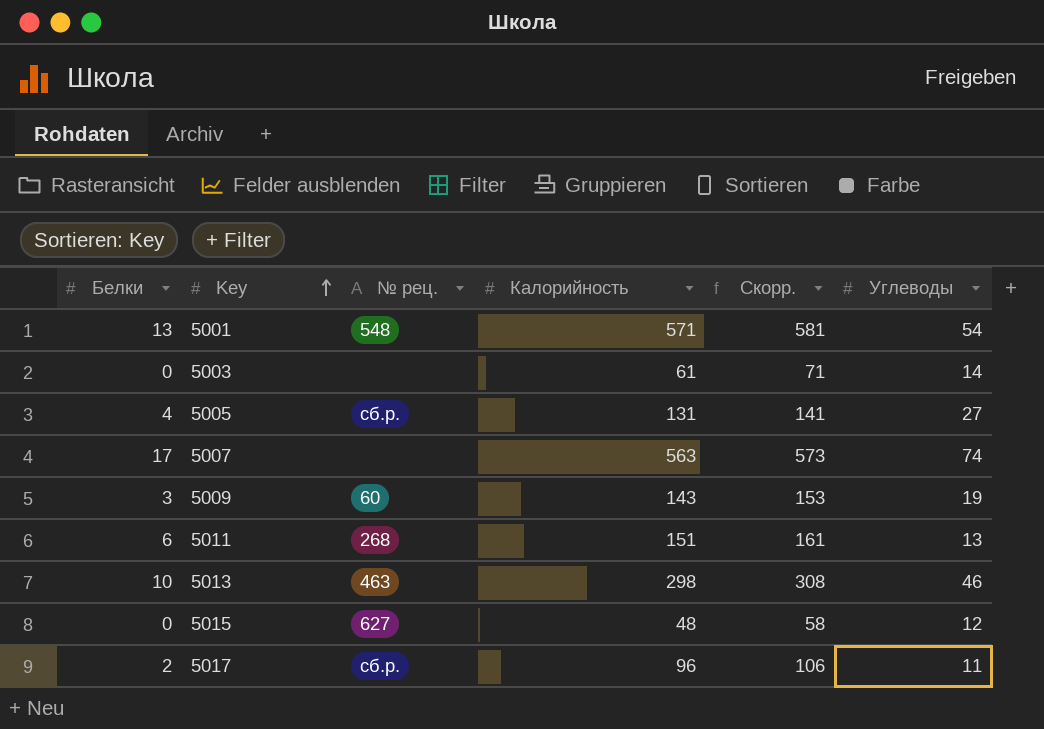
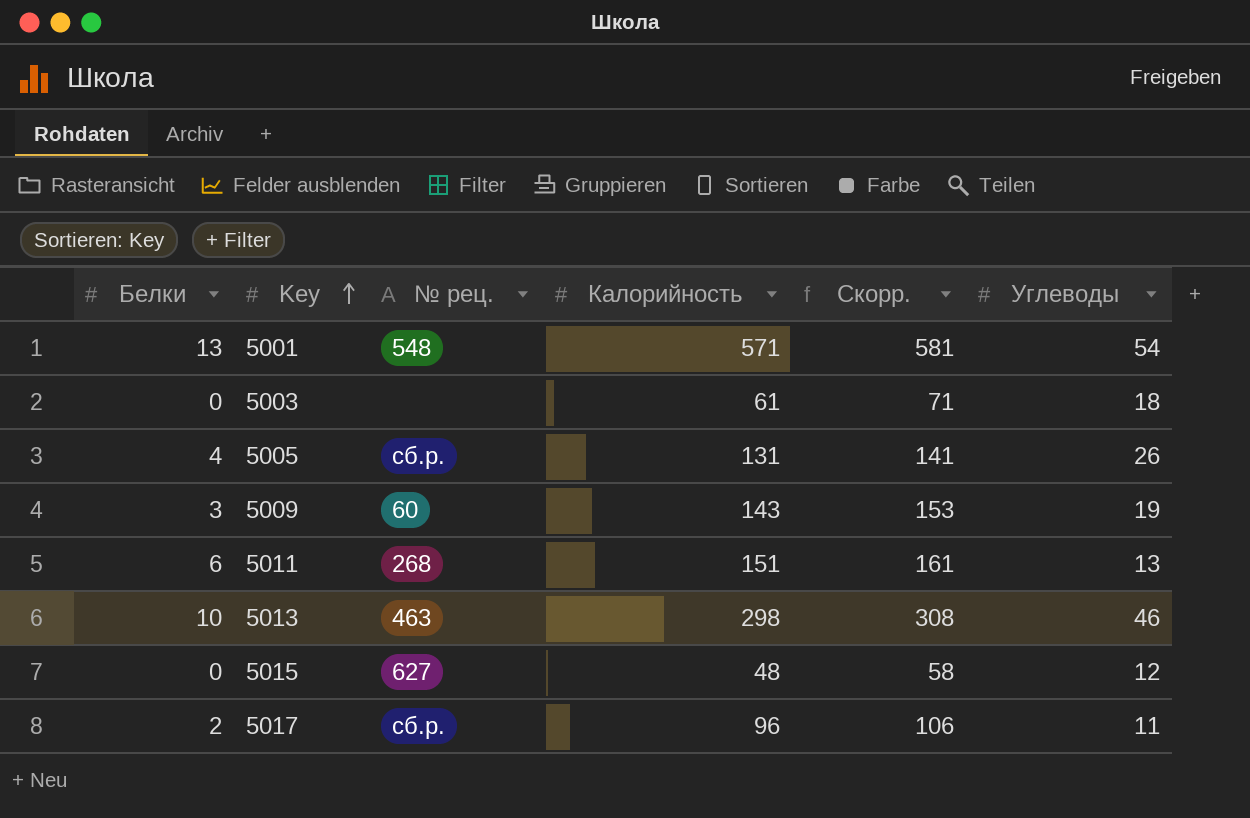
row 5007: 17 | none | 563 | 573 | 74 -> none
5003 | Углеводы: 14 -> 18
5005 | Углеводы: 27 -> 26

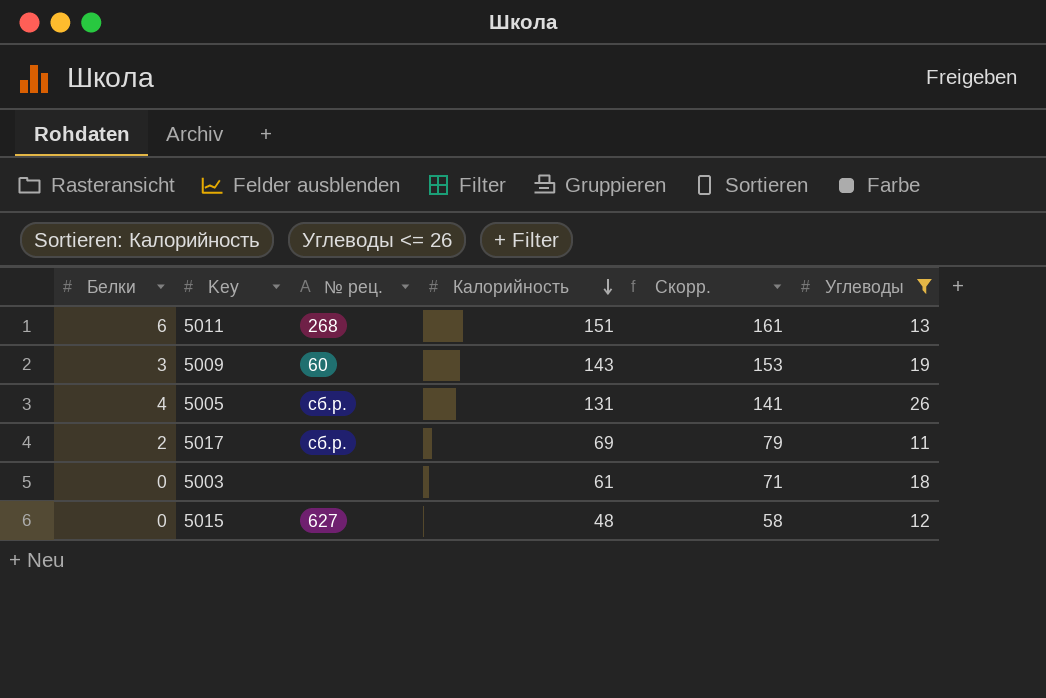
filter: none -> Углеводы <= 26
row order: Key ascending -> Калорийность descending
5017 | Калорийность: 96 -> 69
5017 | Скорр.: 106 -> 79

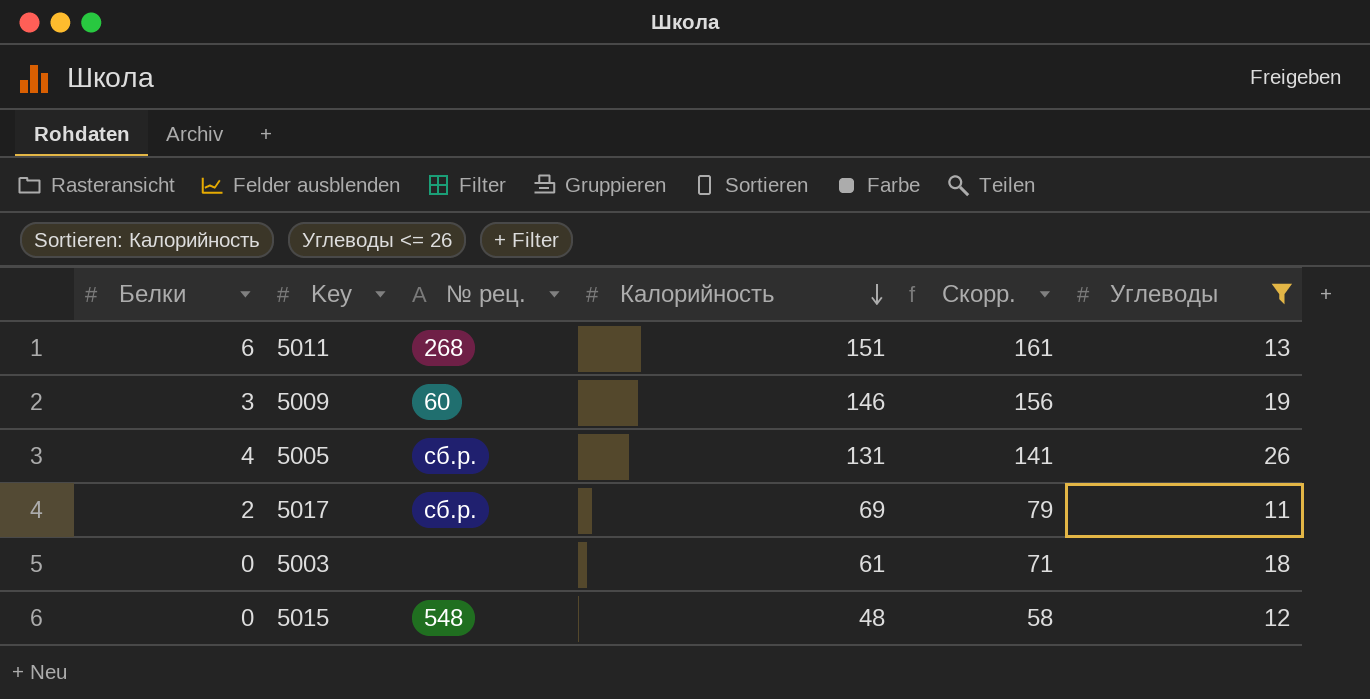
5009 | Калорийность: 143 -> 146
5009 | Скорр.: 153 -> 156
5015 | № рец.: 627 -> 548

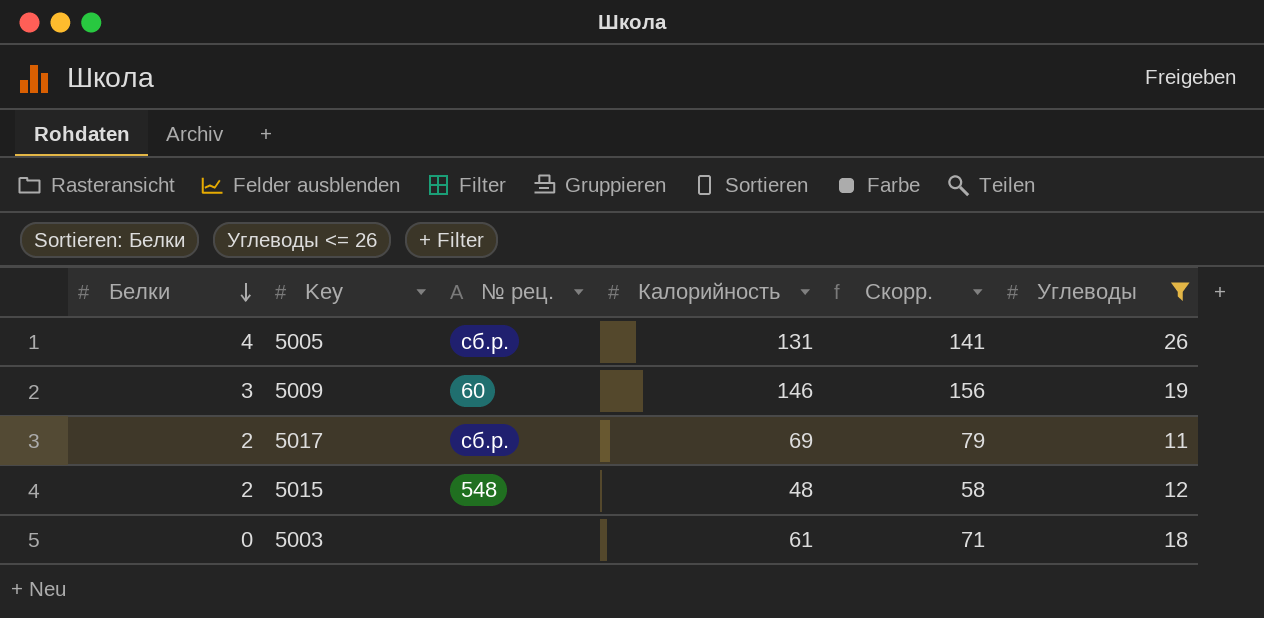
row order: Калорийность descending -> Белки descending
row 5011: 6 | 268 | 151 | 161 | 13 -> none
5015 | Белки: 0 -> 2

